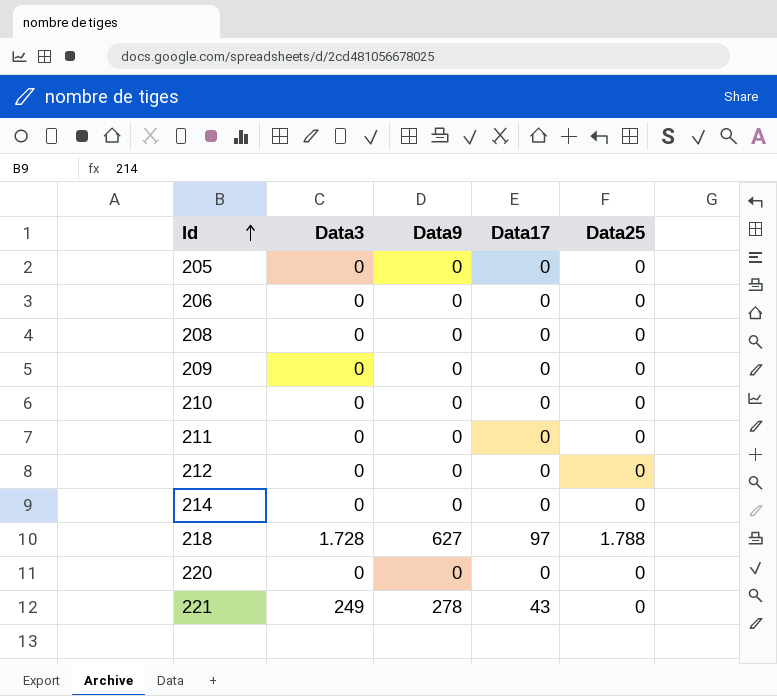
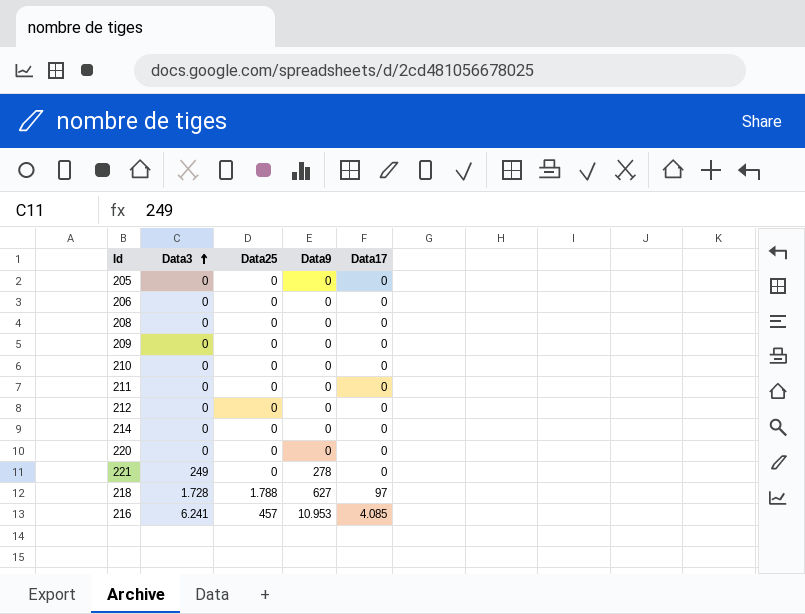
row order: Id ascending -> Data3 ascending
column Data25 | position: 5 -> 3
221 | Data17: 43 -> 0
row 216: none -> 6.241 | 457 | 10.953 | 4.085

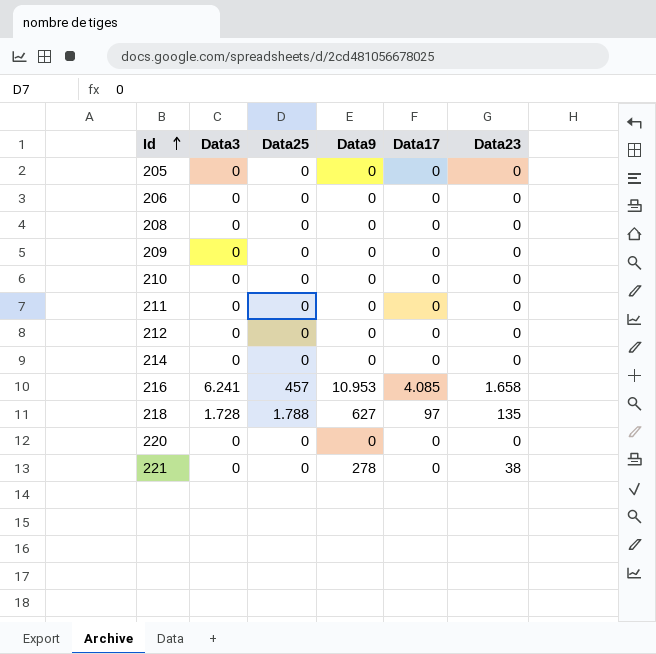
row order: Data3 ascending -> Id ascending
column Data23 | position: none -> 6
221 | Data3: 249 -> 0

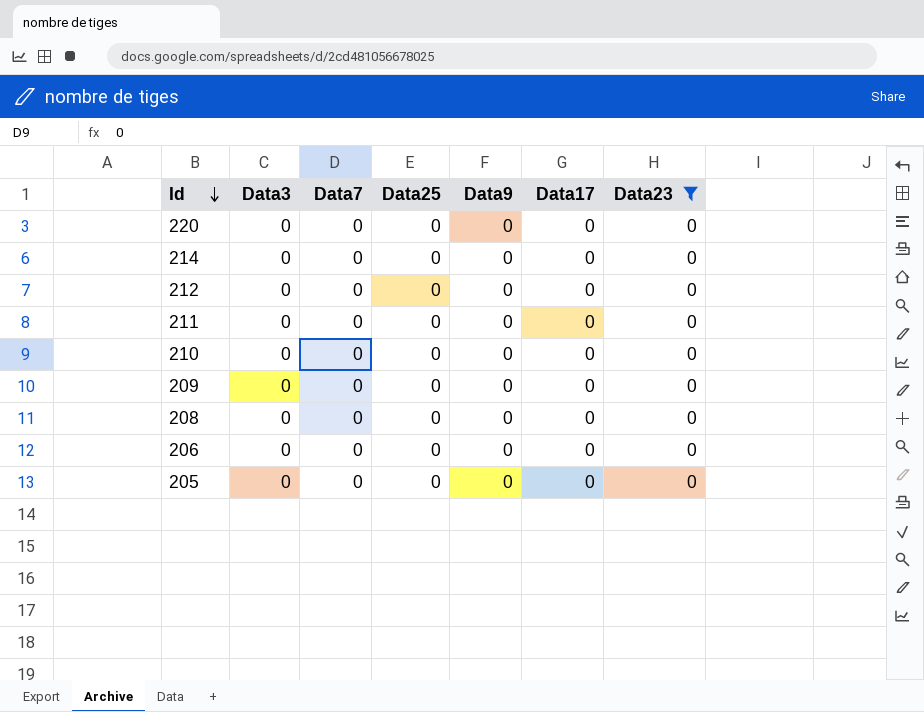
filter: none -> Data23 = 0
row order: Id ascending -> Id descending
column Data7 | position: none -> 3

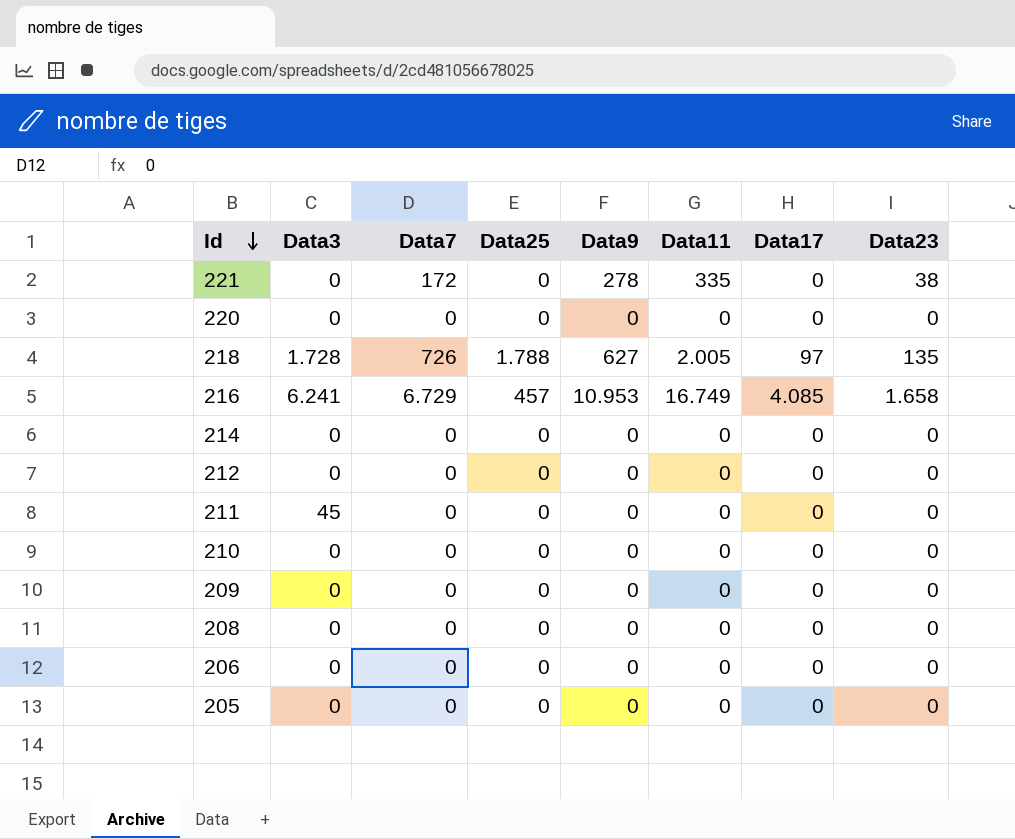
filter: Data23 = 0 -> none
column Data11 | position: none -> 6
211 | Data3: 0 -> 45

